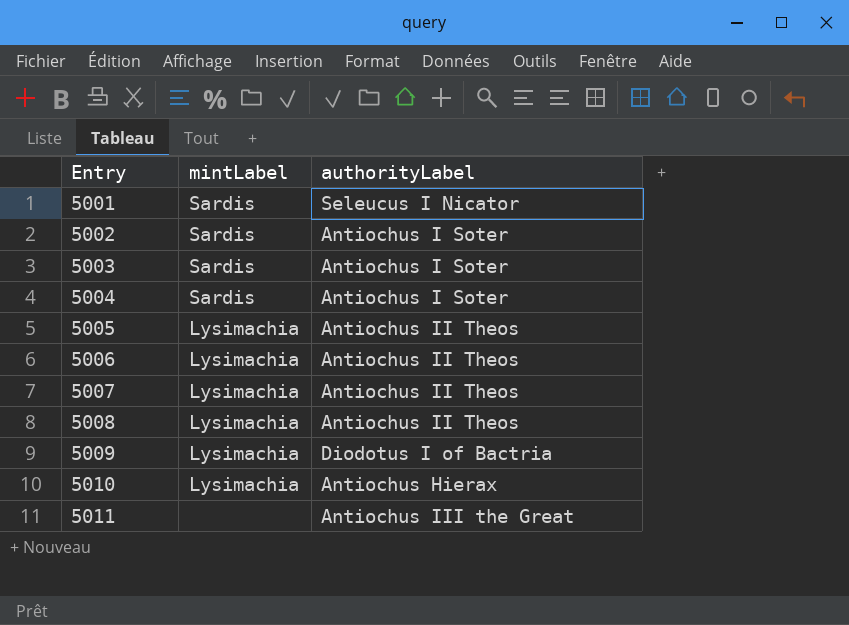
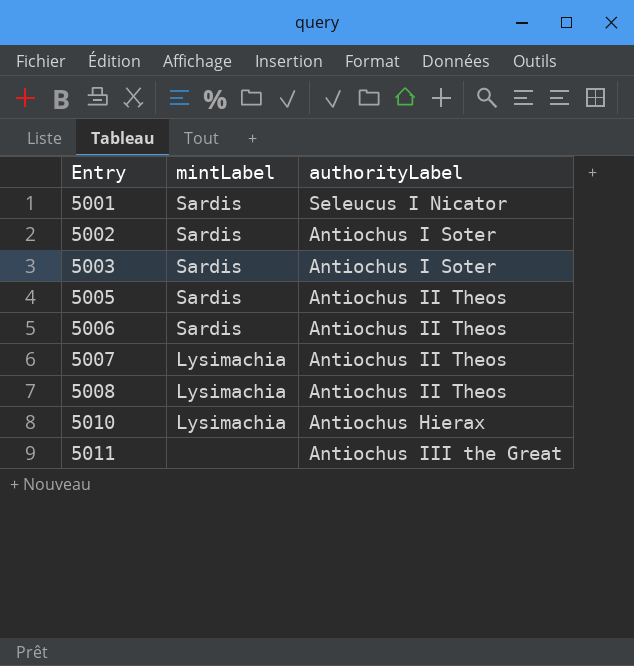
row 5004: Sardis | Antiochus I Soter -> none
row 5009: Lysimachia | Diodotus I of Bactria -> none
5005 | mintLabel: Lysimachia -> Sardis
5006 | mintLabel: Lysimachia -> Sardis

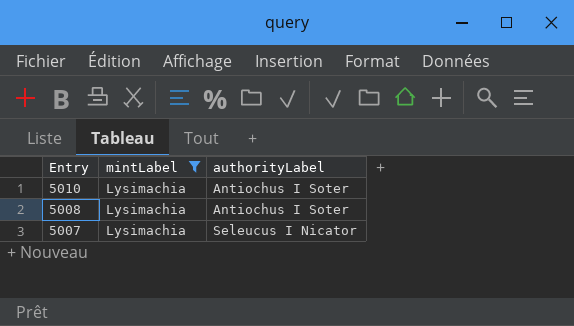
filter: none -> mintLabel = Lysimachia
row order: Entry ascending -> Entry descending
5010 | authorityLabel: Antiochus Hierax -> Antiochus I Soter
5008 | authorityLabel: Antiochus II Theos -> Antiochus I Soter
5007 | authorityLabel: Antiochus II Theos -> Seleucus I Nicator

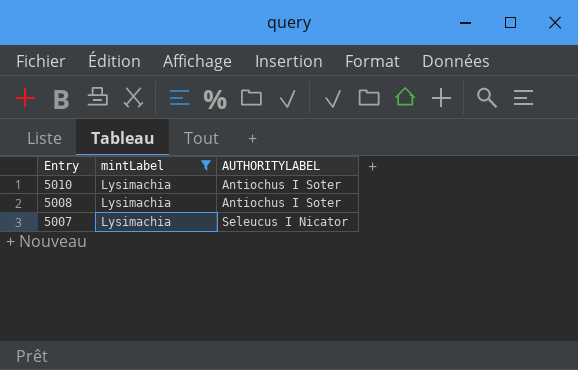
column name: authorityLabel -> AUTHORITYLABEL

